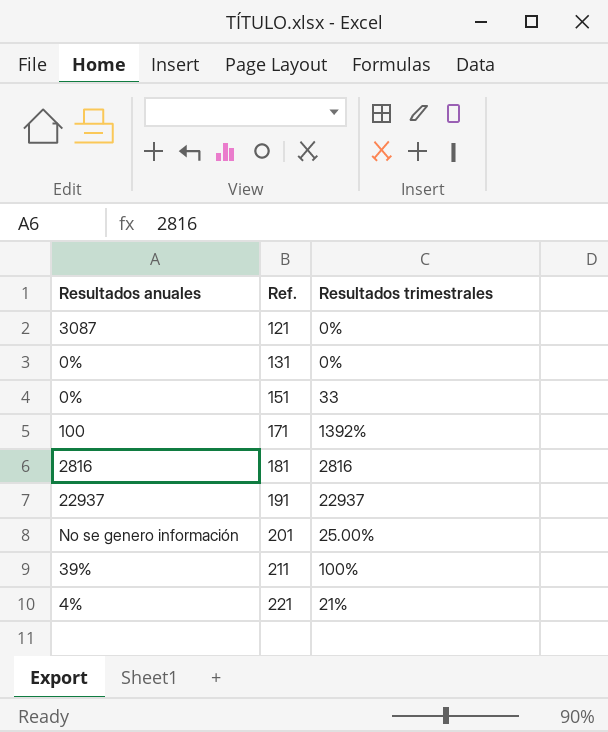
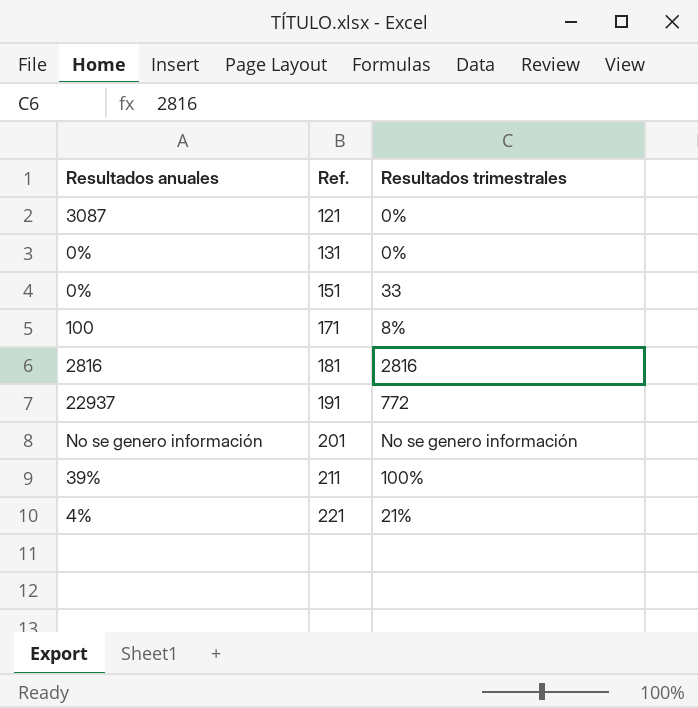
171 | Resultados trimestrales: 1392% -> 8%
191 | Resultados trimestrales: 22937 -> 772
201 | Resultados trimestrales: 25.00% -> No se genero información

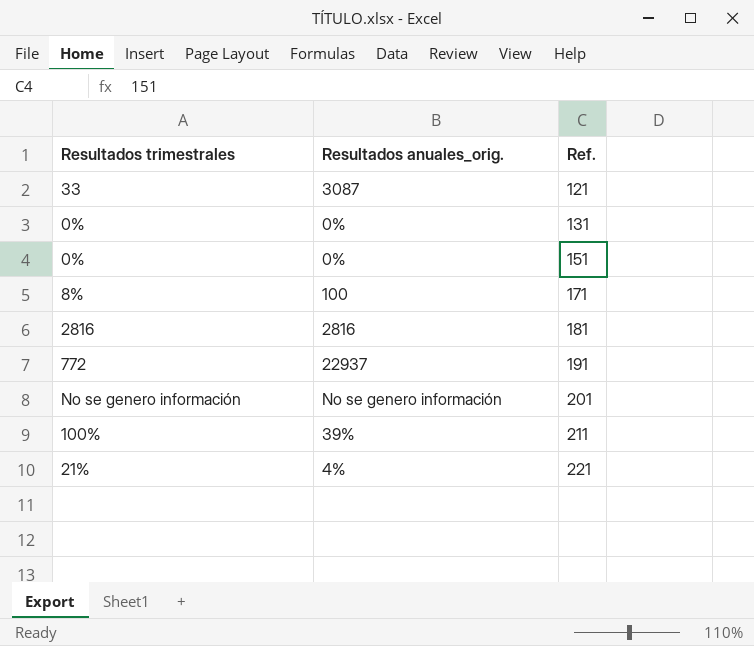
column Resultados trimestrales | position: 3 -> 1
column name: Resultados anuales -> Resultados anuales_orig.
121 | Resultados trimestrales: 0% -> 33
151 | Resultados trimestrales: 33 -> 0%

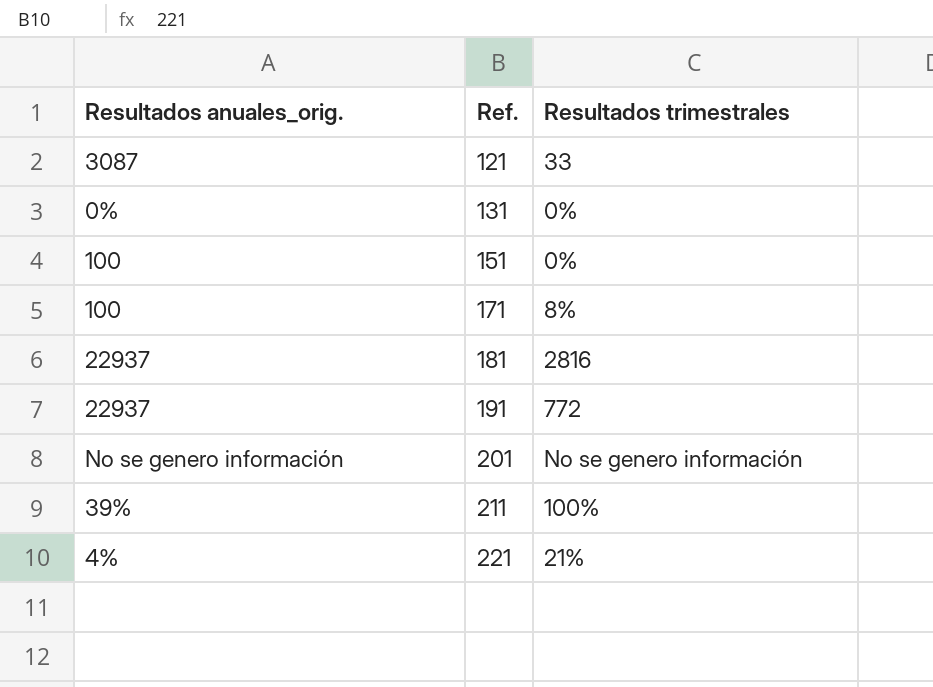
column Resultados trimestrales | position: 1 -> 3
151 | Resultados anuales_orig.: 0% -> 100
181 | Resultados anuales_orig.: 2816 -> 22937

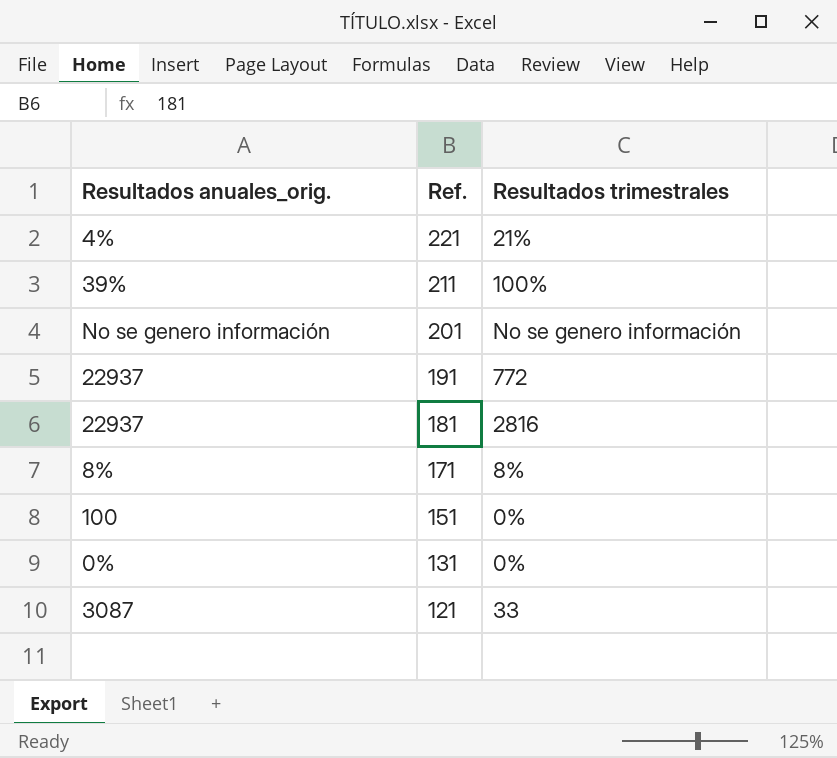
row order: Ref. ascending -> Ref. descending
171 | Resultados anuales_orig.: 100 -> 8%

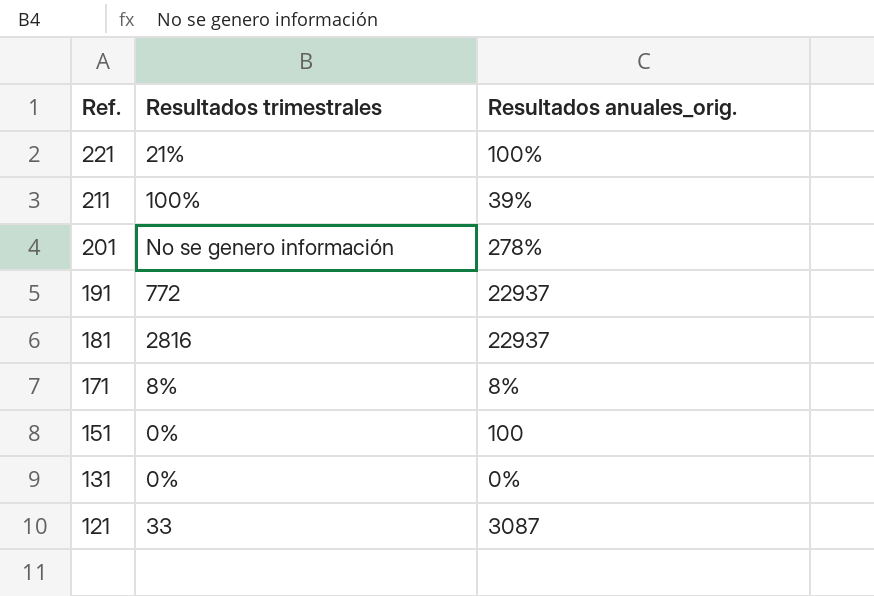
column Resultados anuales_orig. | position: 1 -> 3
221 | Resultados anuales_orig.: 4% -> 100%
201 | Resultados anuales_orig.: No se genero información -> 278%

